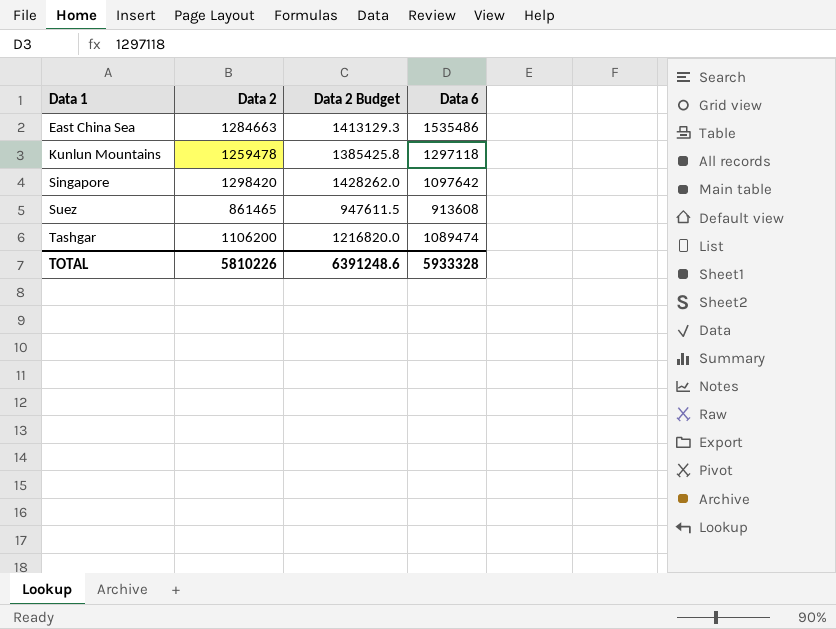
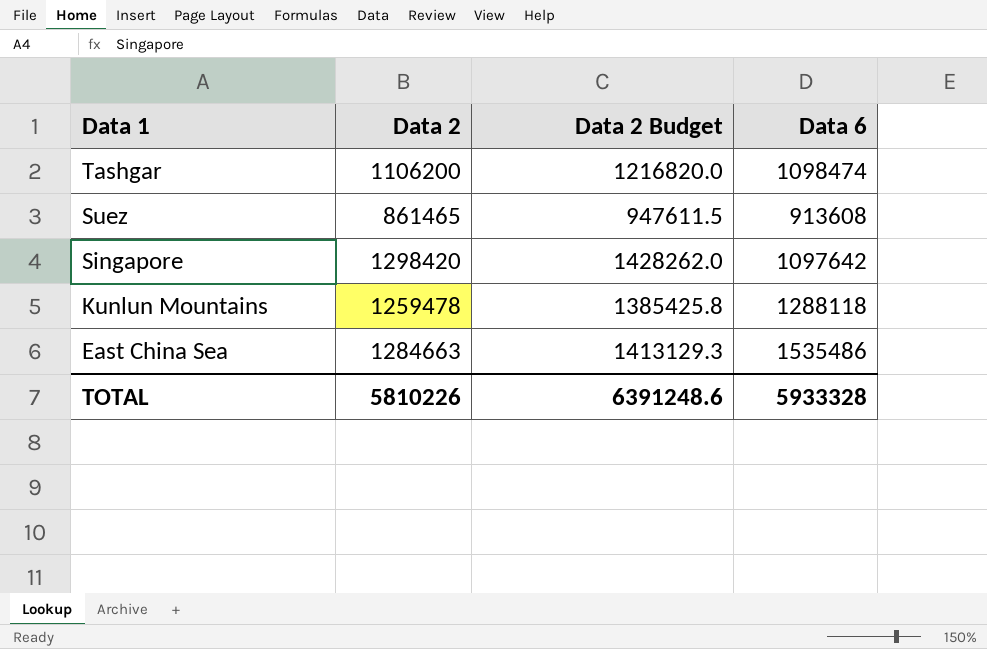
row order: Data 1 ascending -> Data 1 descending
Tashgar | Data 6: 1089474 -> 1098474
Kunlun Mountains | Data 6: 1297118 -> 1288118

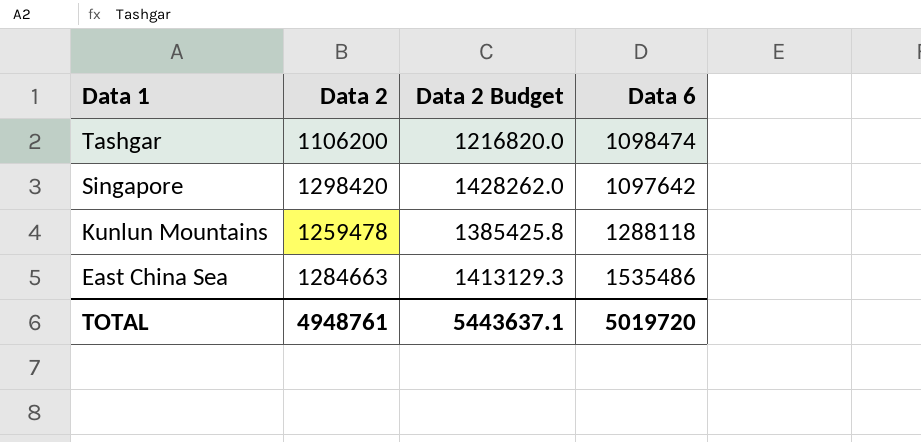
row Suez: 861465 | 947611.5 | 913608 -> none
TOTAL | Data 2: 5810226 -> 4948761
TOTAL | Data 2 Budget: 6391248.6 -> 5443637.1
TOTAL | Data 6: 5933328 -> 5019720

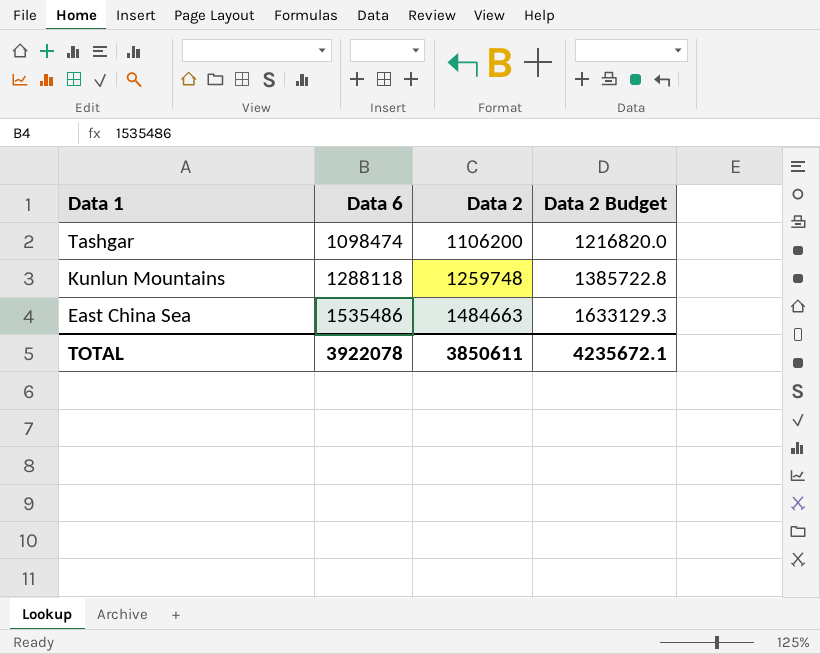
column Data 6 | position: 4 -> 2
row Singapore: 1298420 | 1428262.0 | 1097642 -> none
Kunlun Mountains | Data 2: 1259478 -> 1259748
Kunlun Mountains | Data 2 Budget: 1385425.8 -> 1385722.8
East China Sea | Data 2: 1284663 -> 1484663
East China Sea | Data 2 Budget: 1413129.3 -> 1633129.3
TOTAL | Data 6: 5019720 -> 3922078
TOTAL | Data 2: 4948761 -> 3850611
TOTAL | Data 2 Budget: 5443637.1 -> 4235672.1

